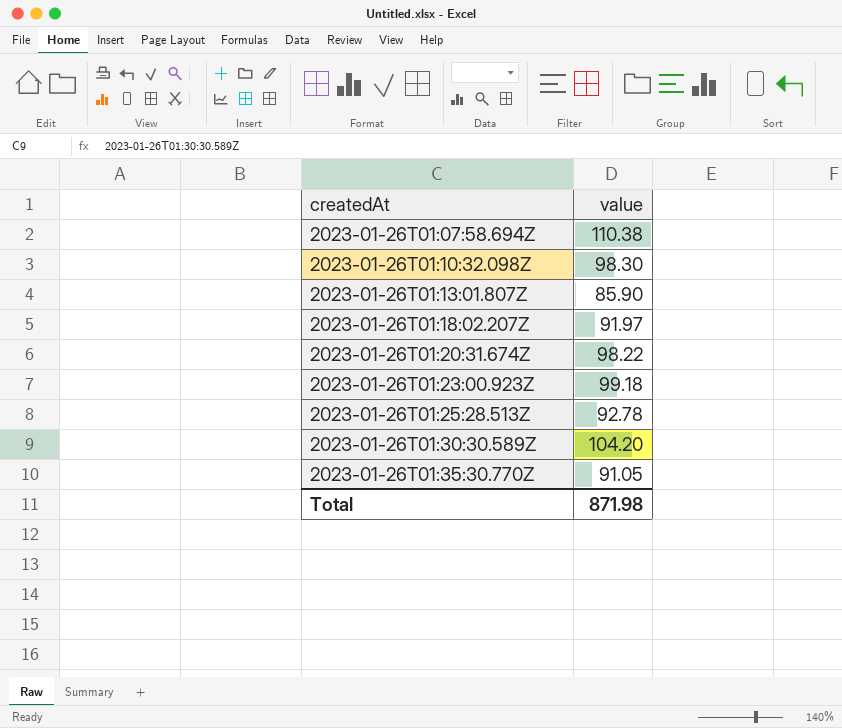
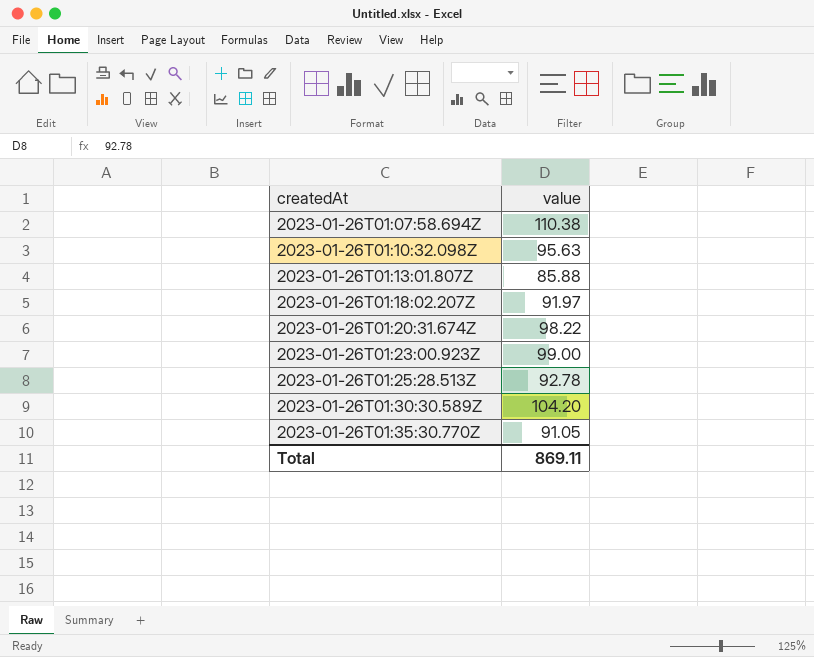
2023-01-26T01:10:32.098Z | value: 98.30 -> 95.63
2023-01-26T01:13:01.807Z | value: 85.90 -> 85.88
2023-01-26T01:23:00.923Z | value: 99.18 -> 99.00
Total | value: 871.98 -> 869.11

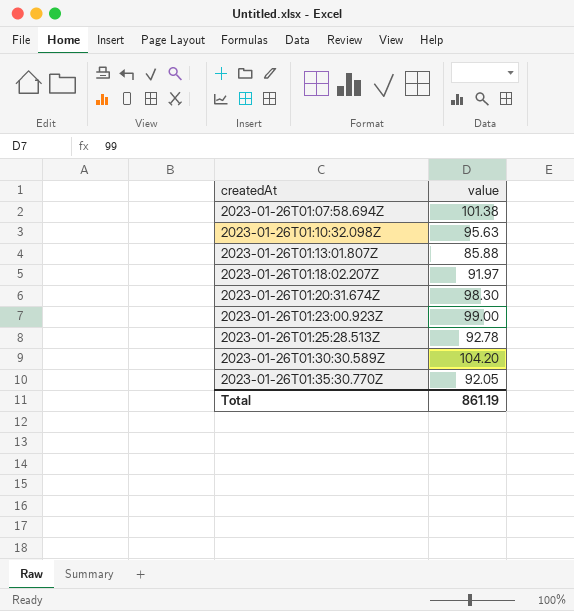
2023-01-26T01:07:58.694Z | value: 110.38 -> 101.38
2023-01-26T01:20:31.674Z | value: 98.22 -> 98.30
2023-01-26T01:35:30.770Z | value: 91.05 -> 92.05
Total | value: 869.11 -> 861.19

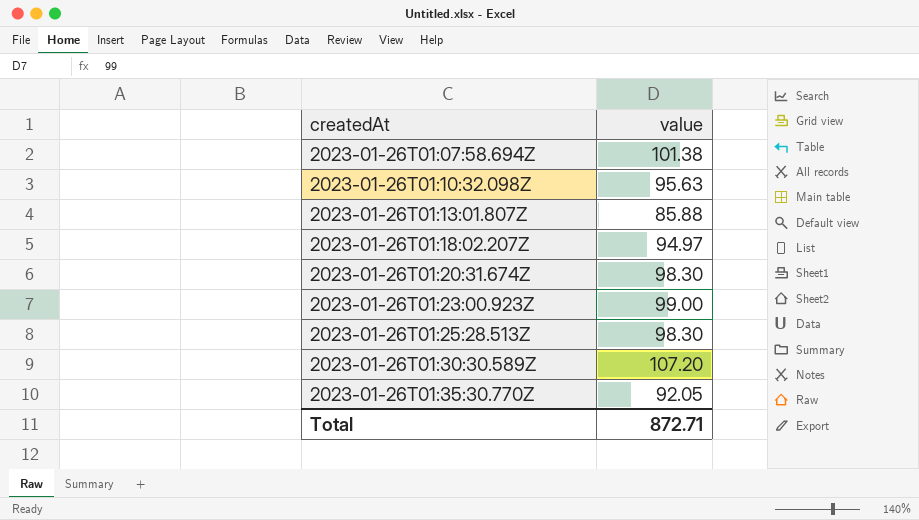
2023-01-26T01:18:02.207Z | value: 91.97 -> 94.97
2023-01-26T01:25:28.513Z | value: 92.78 -> 98.30
2023-01-26T01:30:30.589Z | value: 104.20 -> 107.20
Total | value: 861.19 -> 872.71

